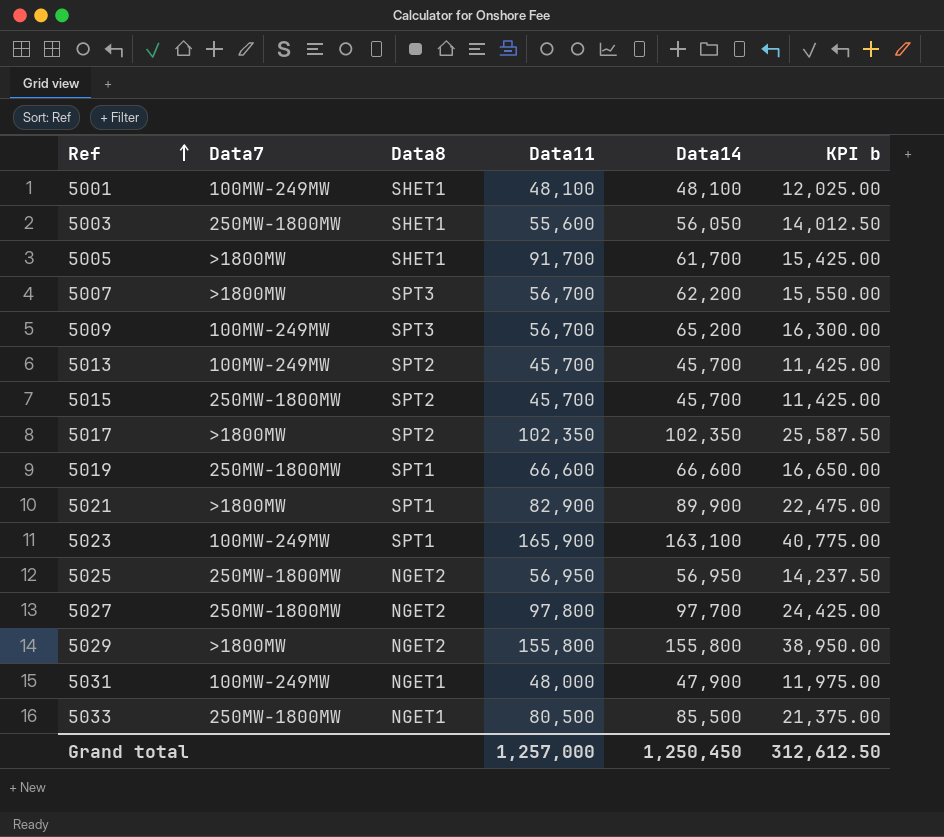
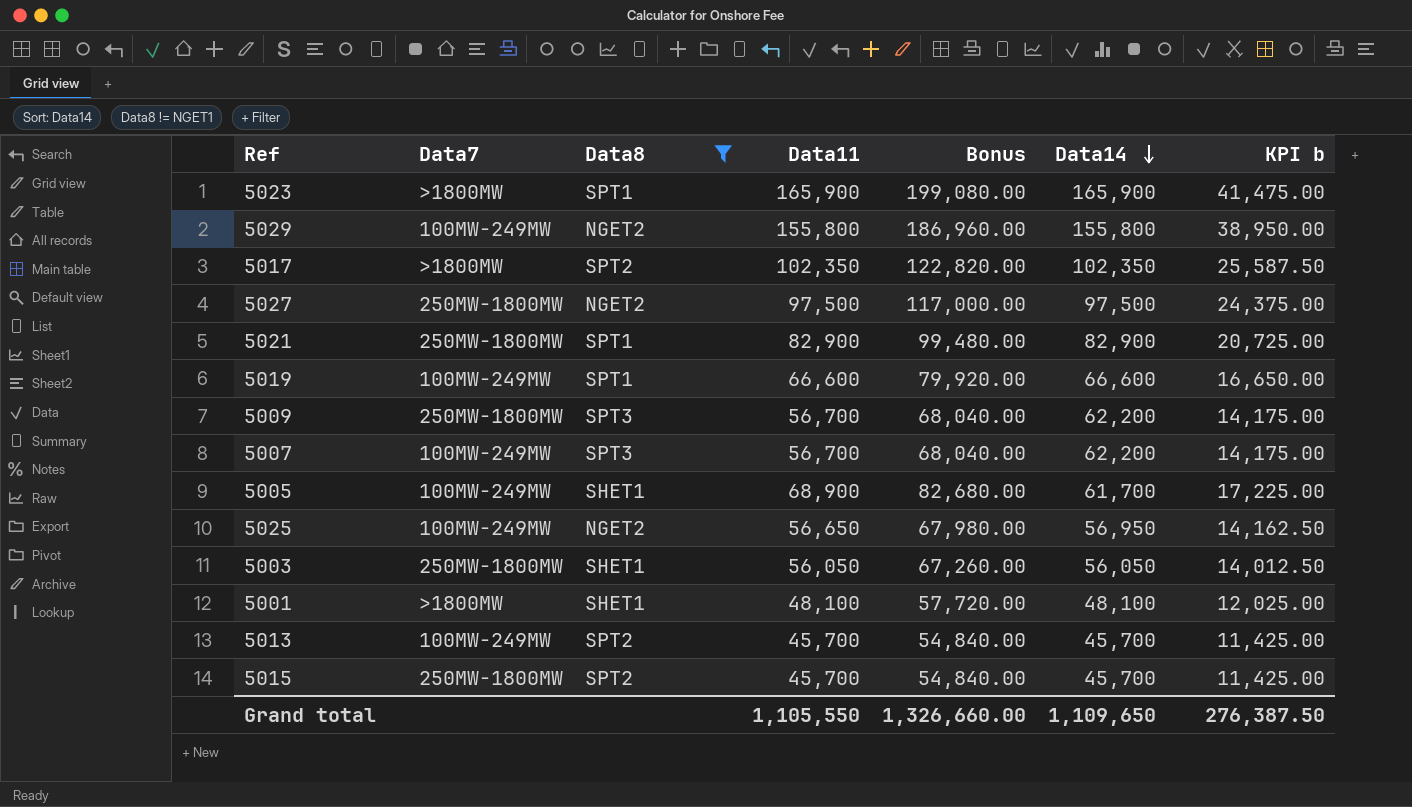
filter: none -> Data8 != NGET1
row order: Ref ascending -> Data14 descending
column Bonus | formula: none -> [Data11] * 1.2
column KPI b | formula: [Data14] * 0.25 -> [Data11] * 0.25
5023 | Data7: 100MW-249MW -> >1800MW
5023 | Data14: 163,100 -> 165,900
5029 | Data7: >1800MW -> 100MW-249MW
5027 | Data11: 97,800 -> 97,500
5027 | Data14: 97,700 -> 97,500
5021 | Data7: >1800MW -> 250MW-1800MW
5021 | Data14: 89,900 -> 82,900
5019 | Data7: 250MW-1800MW -> 100MW-249MW
5009 | Data7: 100MW-249MW -> 250MW-1800MW
5009 | Data14: 65,200 -> 62,200
5007 | Data7: >1800MW -> 100MW-249MW
5005 | Data7: >1800MW -> 100MW-249MW
5005 | Data11: 91,700 -> 68,900
5025 | Data7: 250MW-1800MW -> 100MW-249MW
5025 | Data11: 56,950 -> 56,650
5003 | Data11: 55,600 -> 56,050
5001 | Data7: 100MW-249MW -> >1800MW
Grand total | Data11: 1,257,000 -> 1,105,550
Grand total | Data14: 1,250,450 -> 1,109,650
Grand total | KPI b: 312,612.50 -> 276,387.50

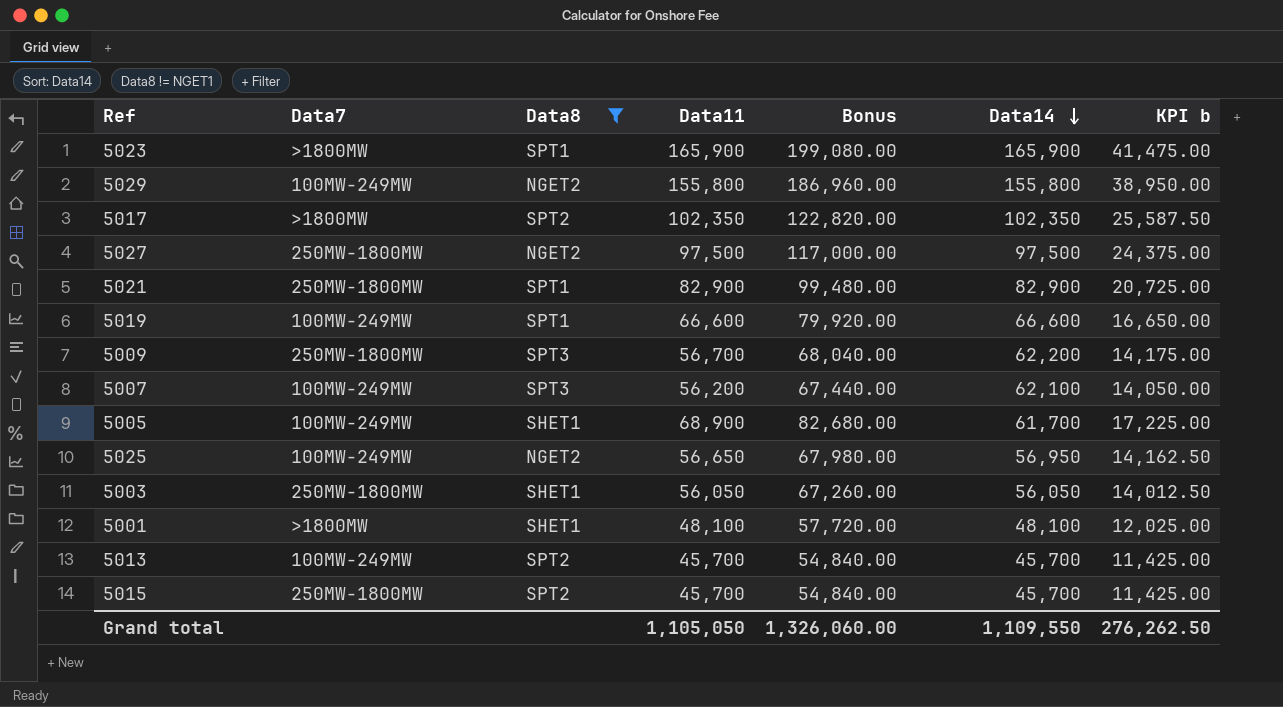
5007 | Data11: 56,700 -> 56,200
5007 | Bonus: 68,040.00 -> 67,440.00
5007 | Data14: 62,200 -> 62,100
5007 | KPI b: 14,175.00 -> 14,050.00
Grand total | Data11: 1,105,550 -> 1,105,050
Grand total | Bonus: 1,326,660.00 -> 1,326,060.00
Grand total | Data14: 1,109,650 -> 1,109,550
Grand total | KPI b: 276,387.50 -> 276,262.50

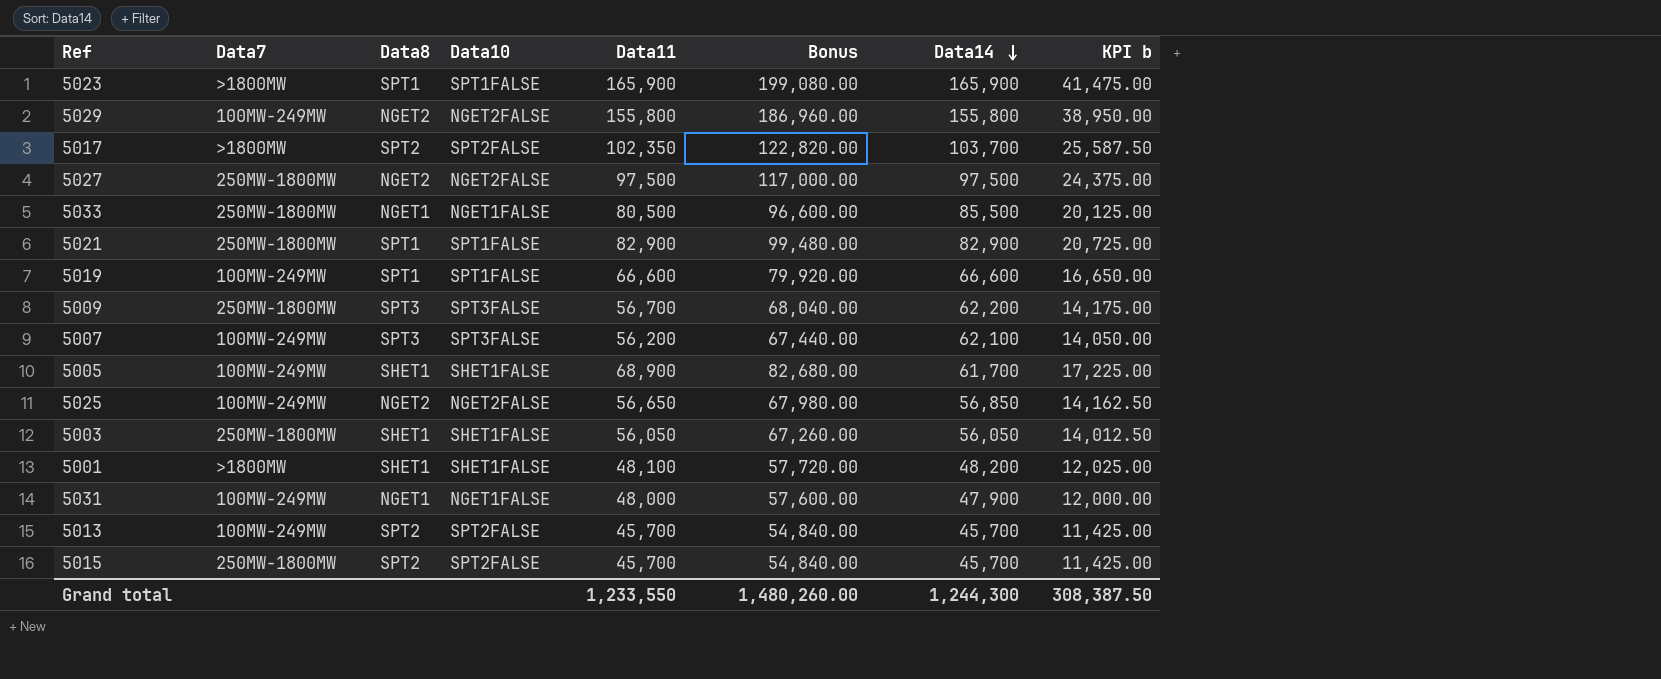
filter: Data8 != NGET1 -> none
column Data10 | position: none -> 4
5017 | Data14: 102,350 -> 103,700
5025 | Data14: 56,950 -> 56,850
5001 | Data14: 48,100 -> 48,200
Grand total | Data11: 1,105,050 -> 1,233,550
Grand total | Bonus: 1,326,060.00 -> 1,480,260.00
Grand total | Data14: 1,109,550 -> 1,244,300
Grand total | KPI b: 276,262.50 -> 308,387.50

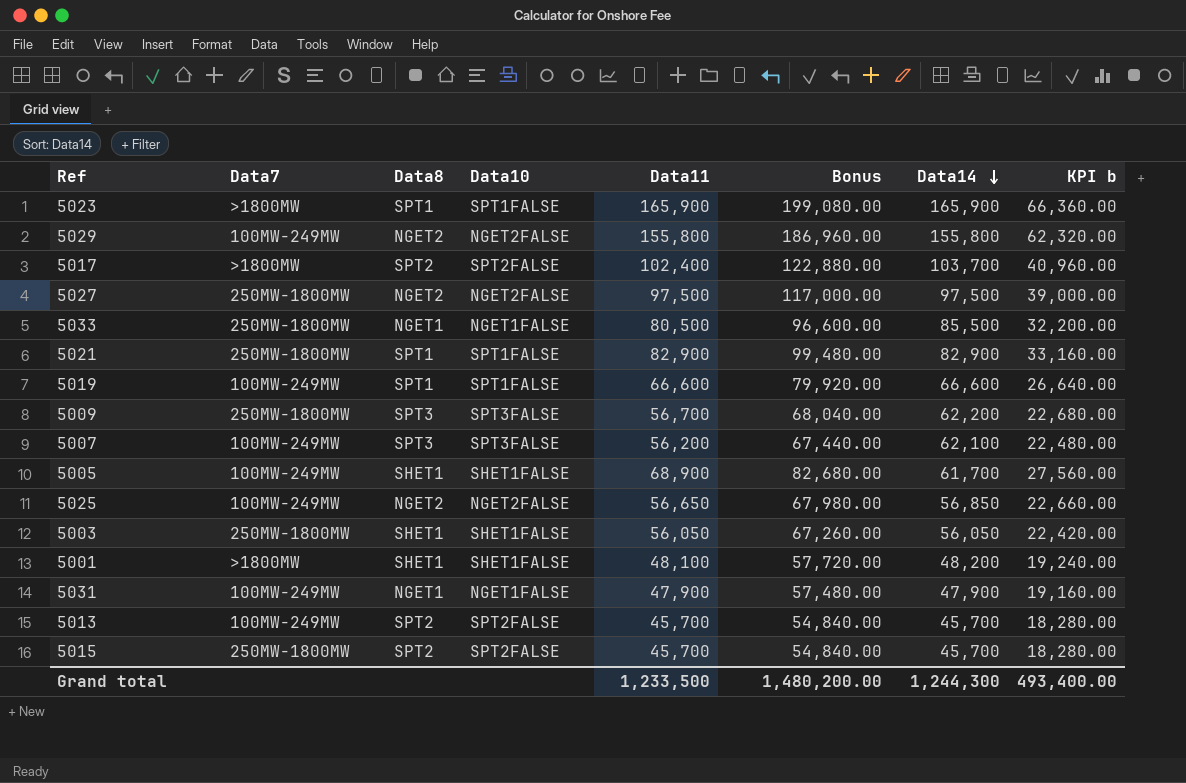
column KPI b | formula: [Data11] * 0.25 -> [Data11] * 0.4
5017 | Data11: 102,350 -> 102,400
5017 | Bonus: 122,820.00 -> 122,880.00
5031 | Data11: 48,000 -> 47,900
5031 | Bonus: 57,600.00 -> 57,480.00
Grand total | Data11: 1,233,550 -> 1,233,500
Grand total | Bonus: 1,480,260.00 -> 1,480,200.00
Grand total | KPI b: 308,387.50 -> 493,400.00

